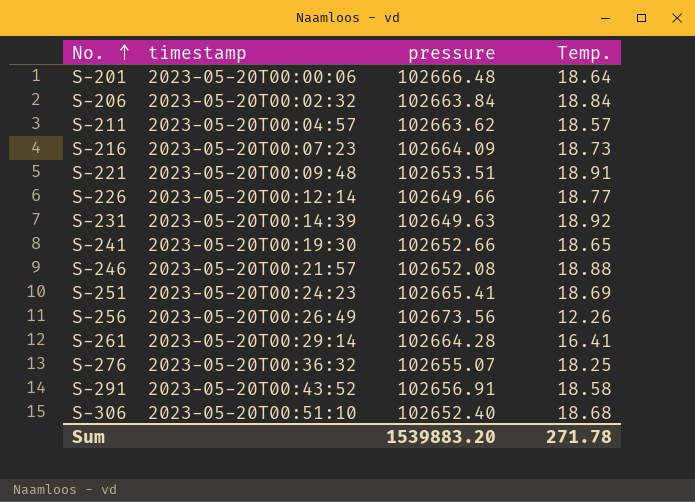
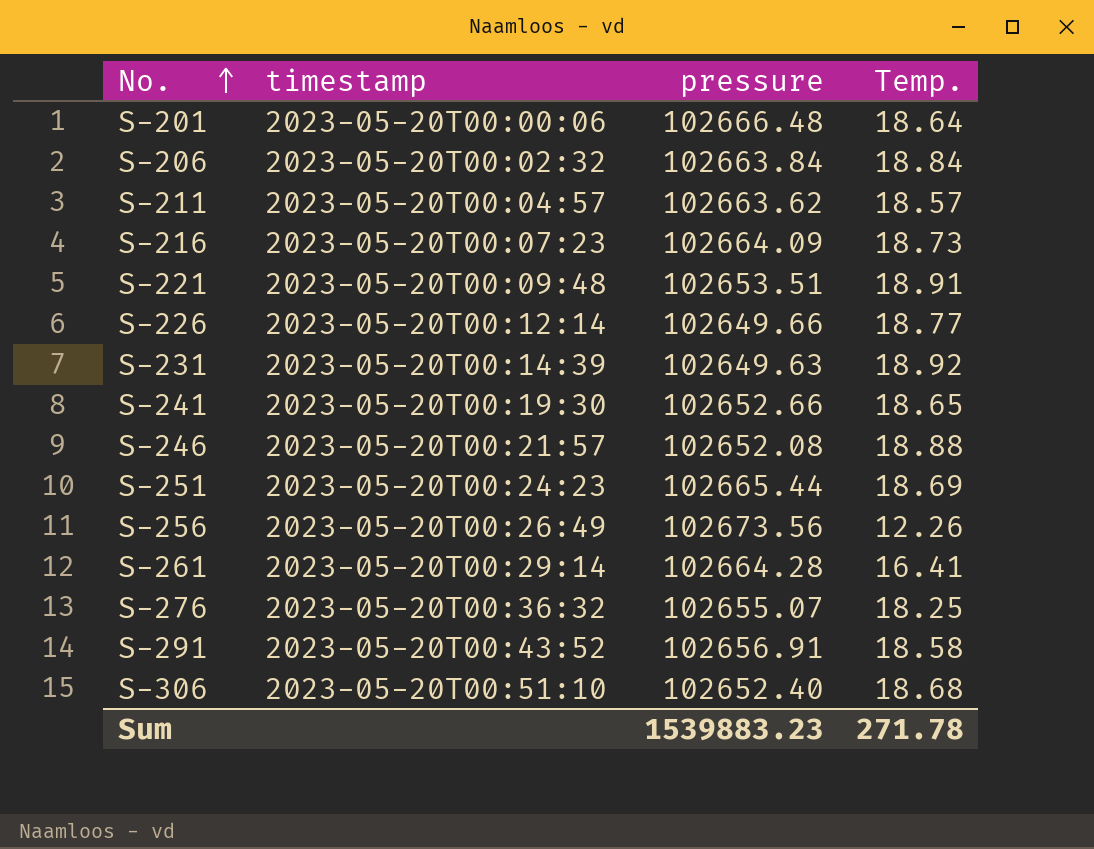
S-251 | pressure: 102665.41 -> 102665.44
Sum | pressure: 1539883.20 -> 1539883.23

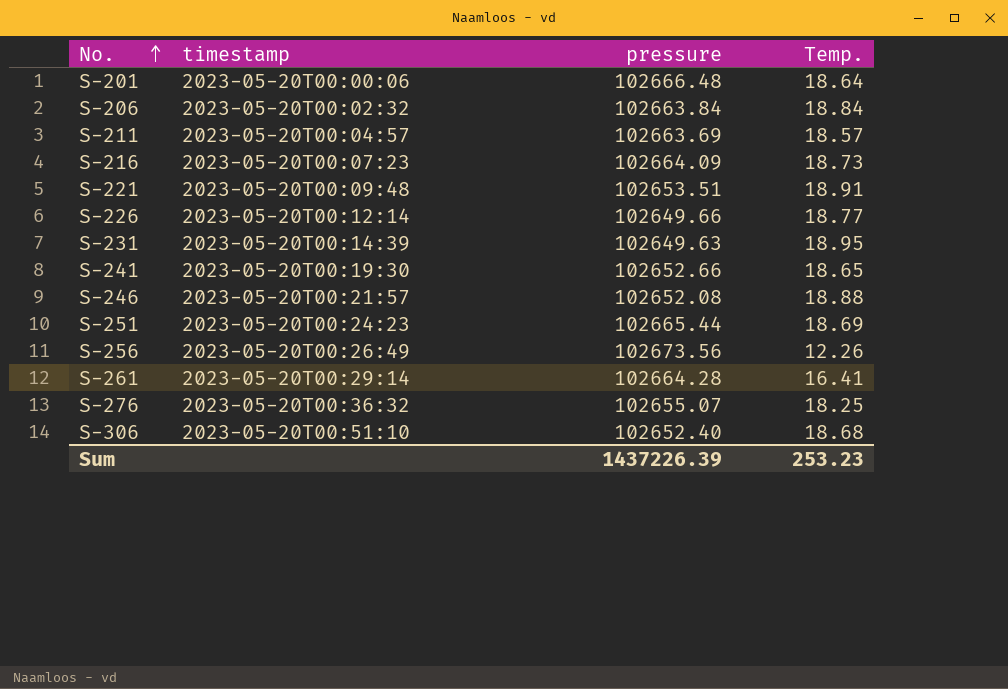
row S-291: 2023-05-20T00:43:52 | 102656.91 | 18.58 -> none
S-211 | pressure: 102663.62 -> 102663.69
S-231 | Temp.: 18.92 -> 18.95
Sum | pressure: 1539883.23 -> 1437226.39
Sum | Temp.: 271.78 -> 253.23

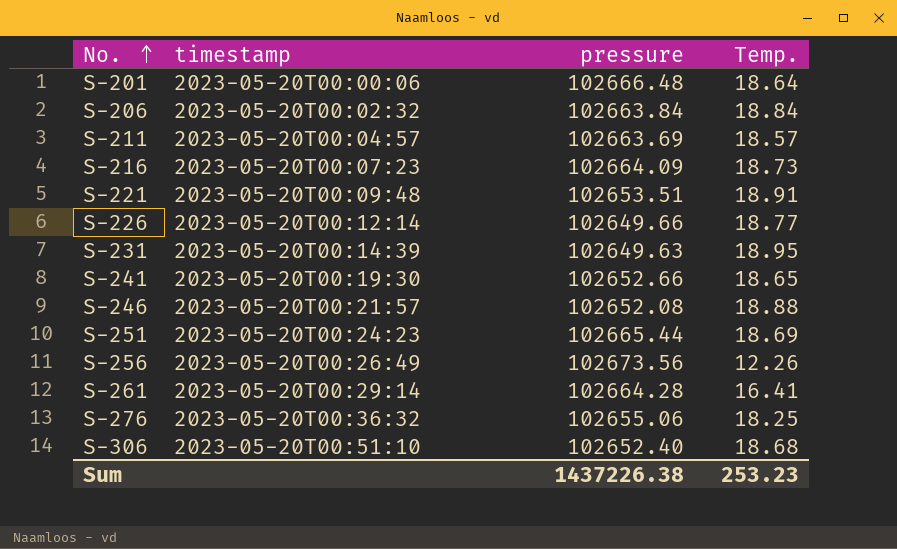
S-276 | pressure: 102655.07 -> 102655.06
Sum | pressure: 1437226.39 -> 1437226.38

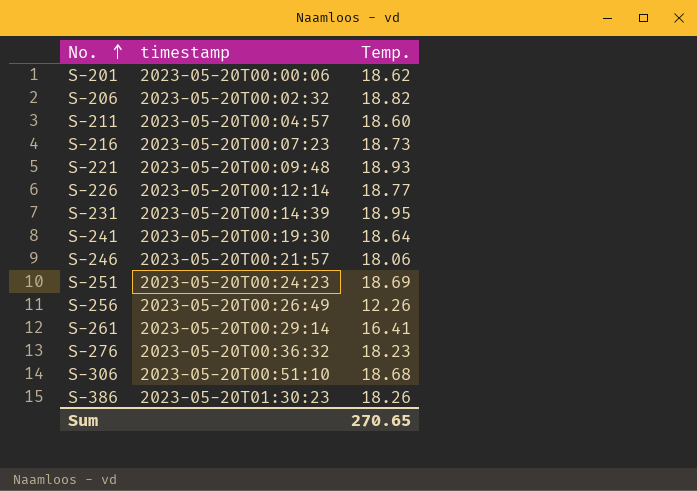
column pressure | position: 3 -> none
S-201 | Temp.: 18.64 -> 18.62
S-206 | Temp.: 18.84 -> 18.82
S-211 | Temp.: 18.57 -> 18.60
S-221 | Temp.: 18.91 -> 18.93
S-241 | Temp.: 18.65 -> 18.64
S-246 | Temp.: 18.88 -> 18.06
S-276 | Temp.: 18.25 -> 18.23
row S-386: none -> 2023-05-20T01:30:23 | 18.26
Sum | Temp.: 253.23 -> 270.65

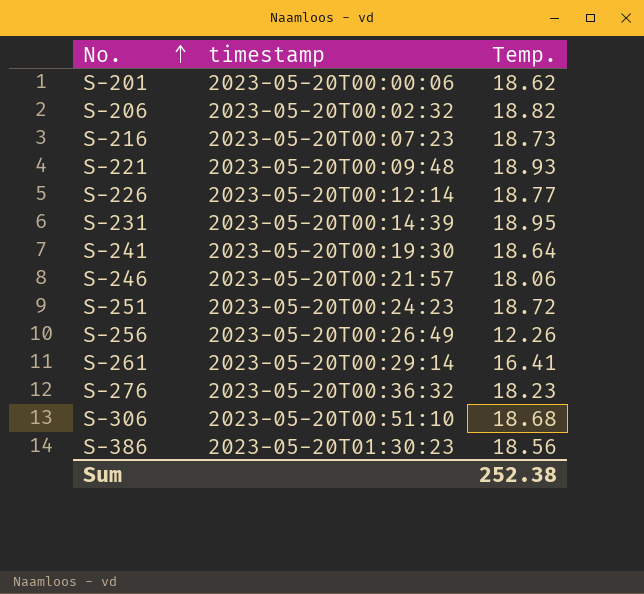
row S-211: 2023-05-20T00:04:57 | 18.60 -> none
S-251 | Temp.: 18.69 -> 18.72
S-386 | Temp.: 18.26 -> 18.56
Sum | Temp.: 270.65 -> 252.38

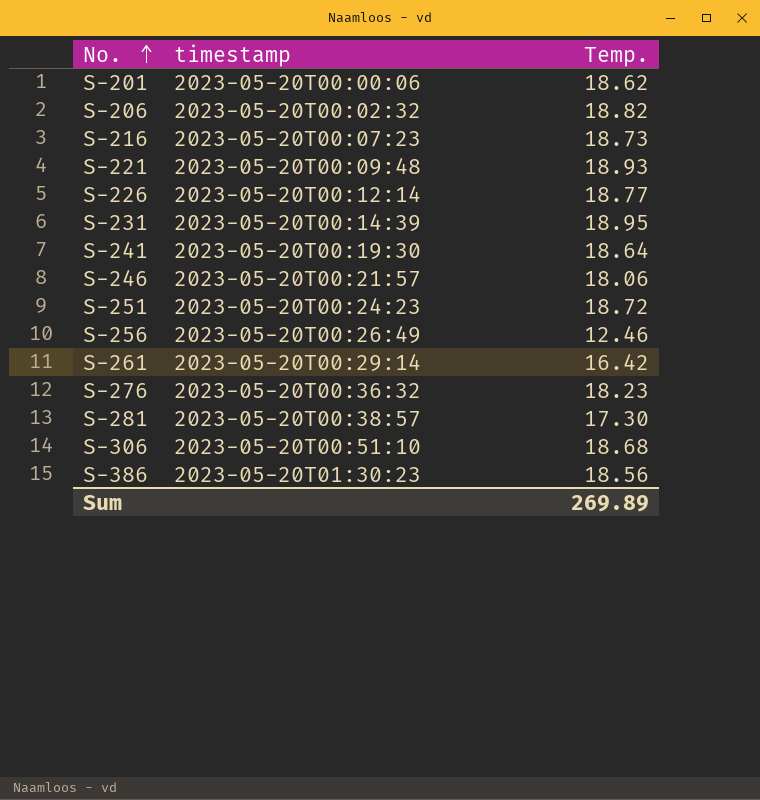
S-256 | Temp.: 12.26 -> 12.46
S-261 | Temp.: 16.41 -> 16.42
row S-281: none -> 2023-05-20T00:38:57 | 17.30
Sum | Temp.: 252.38 -> 269.89

